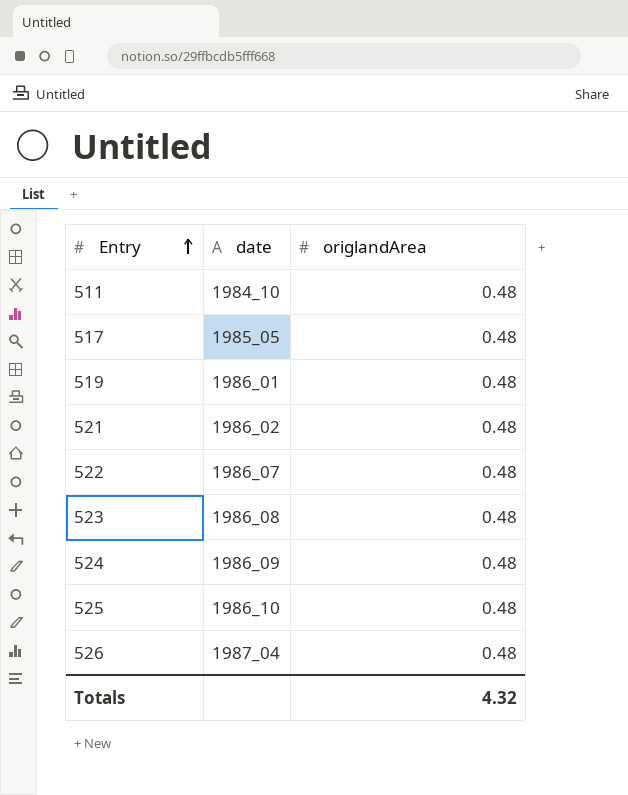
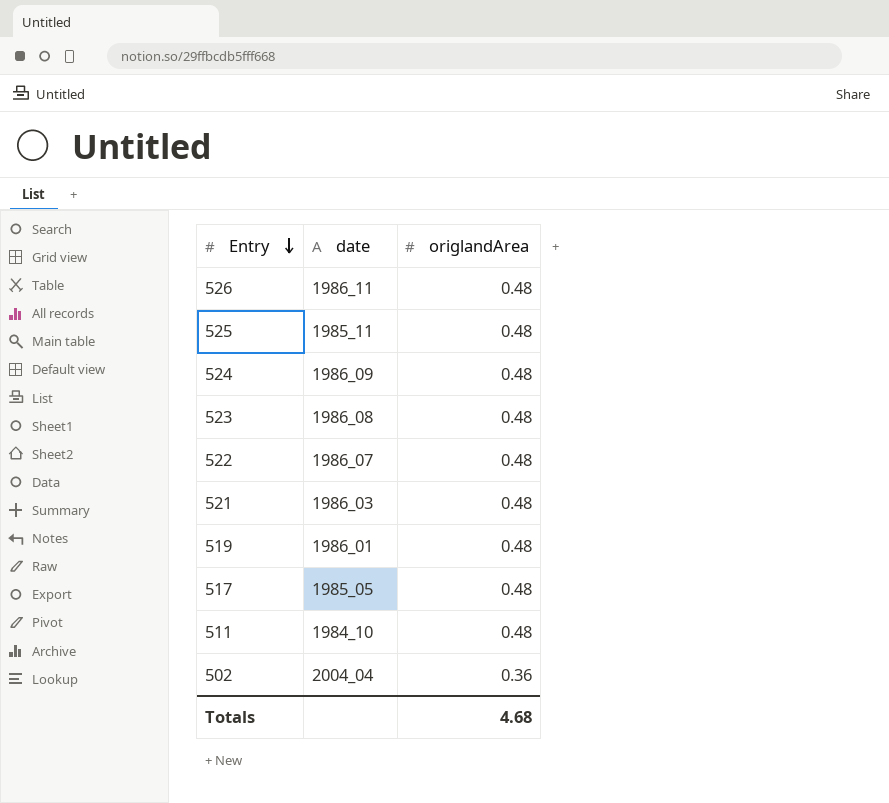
row order: Entry ascending -> Entry descending
526 | date: 1987_04 -> 1986_11
525 | date: 1986_10 -> 1985_11
521 | date: 1986_02 -> 1986_03
row 502: none -> 2004_04 | 0.36
Totals | origlandArea: 4.32 -> 4.68

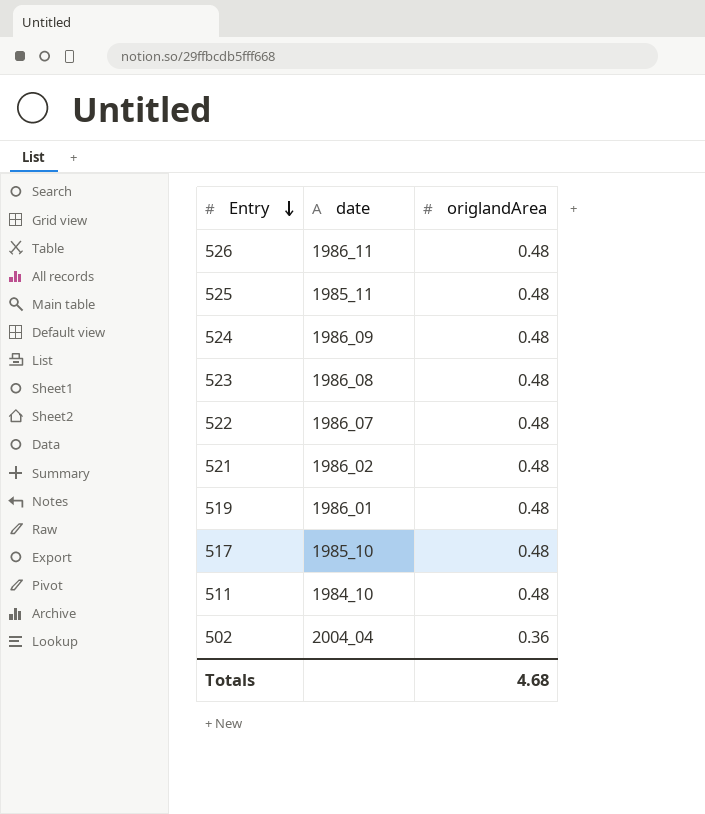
521 | date: 1986_03 -> 1986_02
517 | date: 1985_05 -> 1985_10

